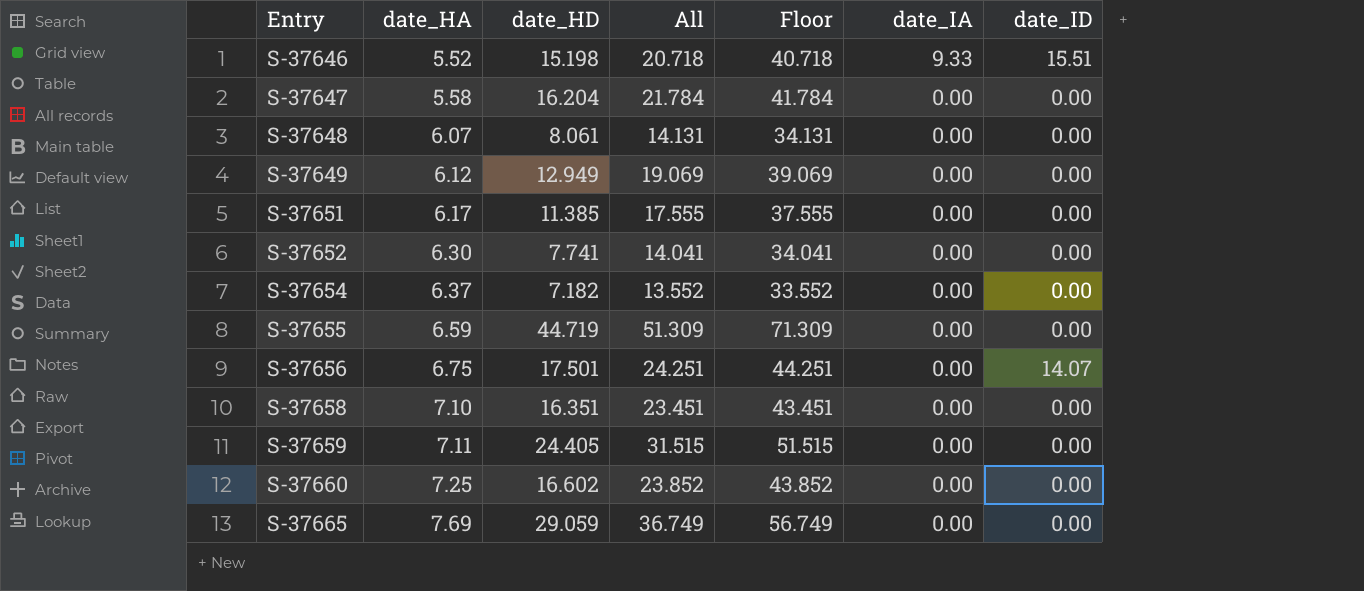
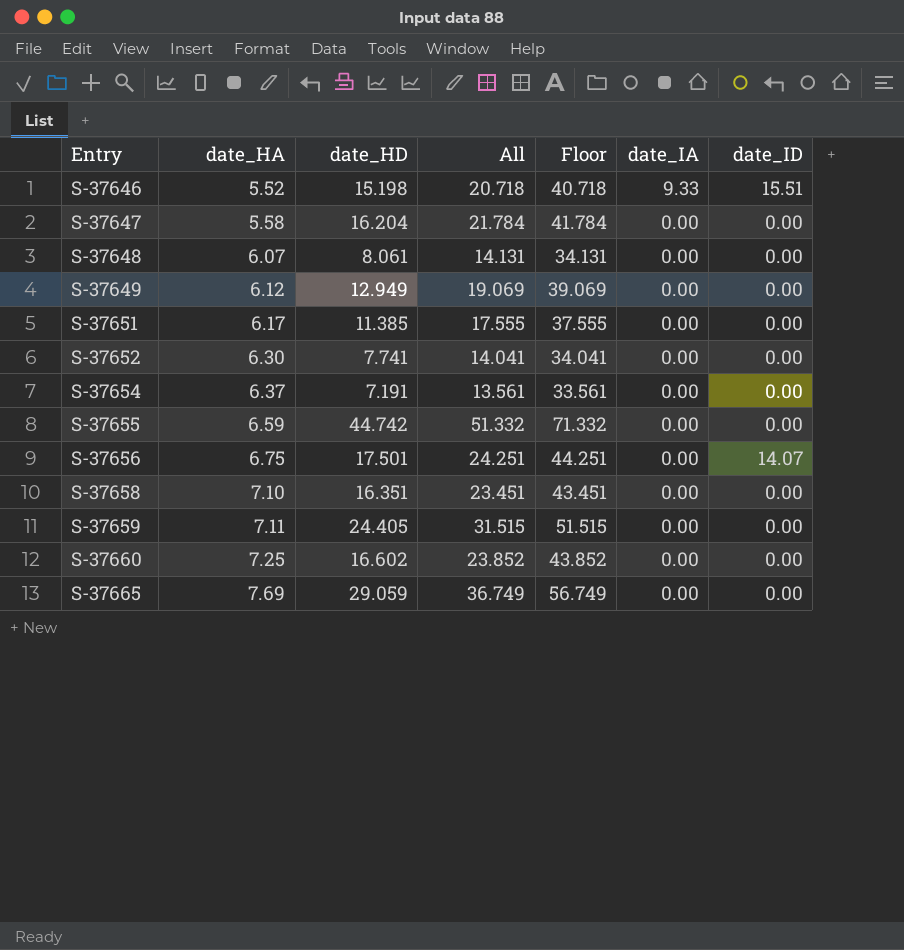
S-37654 | date_HD: 7.182 -> 7.191
S-37654 | All: 13.552 -> 13.561
S-37654 | Floor: 33.552 -> 33.561
S-37655 | date_HD: 44.719 -> 44.742
S-37655 | All: 51.309 -> 51.332
S-37655 | Floor: 71.309 -> 71.332

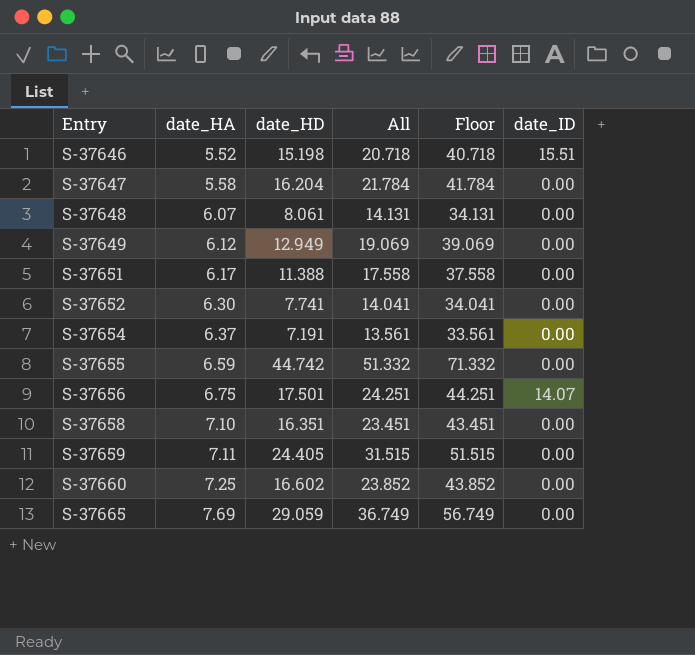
column date_IA | position: 6 -> none
S-37651 | date_HD: 11.385 -> 11.388
S-37651 | All: 17.555 -> 17.558
S-37651 | Floor: 37.555 -> 37.558

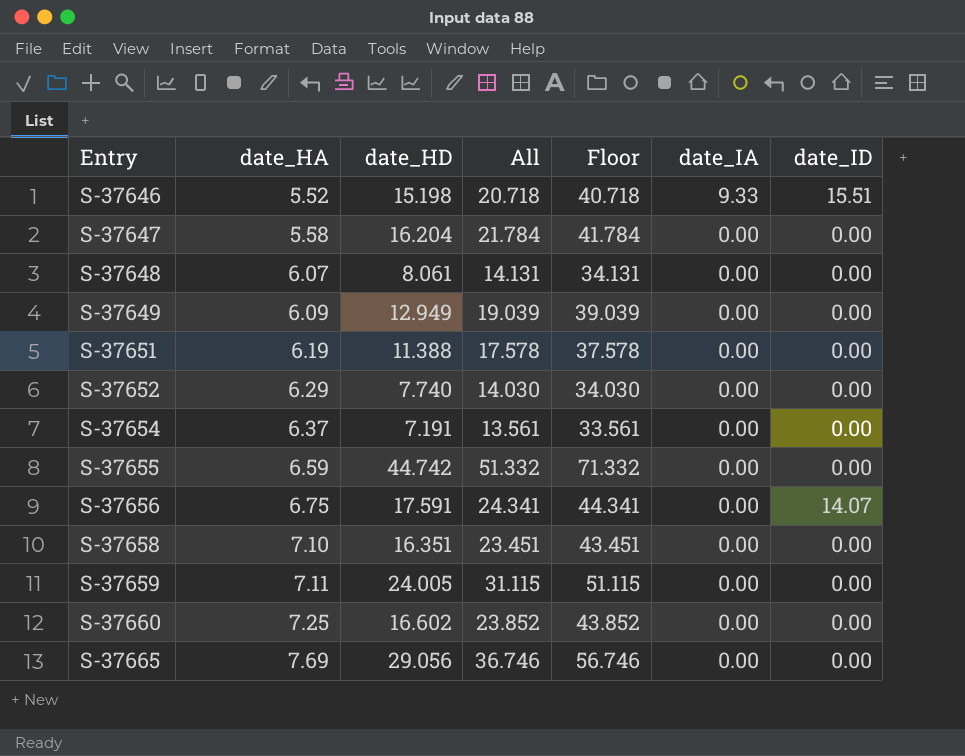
column date_IA | position: none -> 6
S-37649 | date_HA: 6.12 -> 6.09
S-37649 | All: 19.069 -> 19.039
S-37649 | Floor: 39.069 -> 39.039
S-37651 | date_HA: 6.17 -> 6.19
S-37651 | All: 17.558 -> 17.578
S-37651 | Floor: 37.558 -> 37.578
S-37652 | date_HA: 6.30 -> 6.29
S-37652 | date_HD: 7.741 -> 7.740
S-37652 | All: 14.041 -> 14.030
S-37652 | Floor: 34.041 -> 34.030
S-37656 | date_HD: 17.501 -> 17.591
S-37656 | All: 24.251 -> 24.341
S-37656 | Floor: 44.251 -> 44.341
S-37659 | date_HD: 24.405 -> 24.005
S-37659 | All: 31.515 -> 31.115
S-37659 | Floor: 51.515 -> 51.115
S-37665 | date_HD: 29.059 -> 29.056
S-37665 | All: 36.749 -> 36.746
S-37665 | Floor: 56.749 -> 56.746

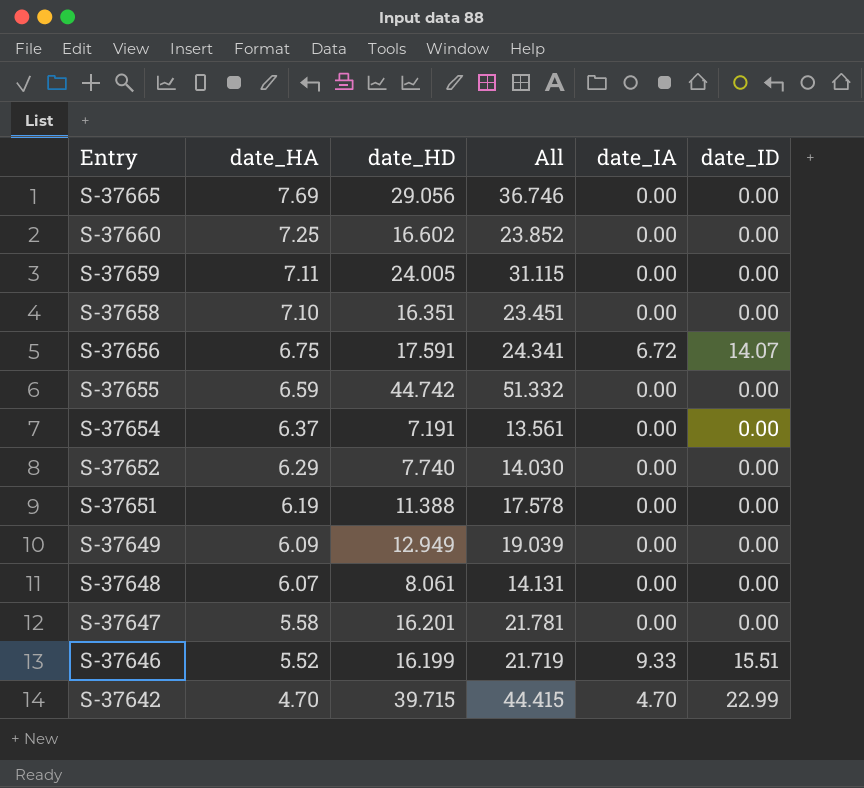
row order: Entry ascending -> Entry descending
column Floor | formula: [All] + 20 -> none
S-37656 | date_IA: 0.00 -> 6.72
S-37647 | date_HD: 16.204 -> 16.201
S-37647 | All: 21.784 -> 21.781
S-37646 | date_HD: 15.198 -> 16.199
S-37646 | All: 20.718 -> 21.719
row S-37642: none -> 4.70 | 39.715 | 44.415 | 4.70 | 22.99

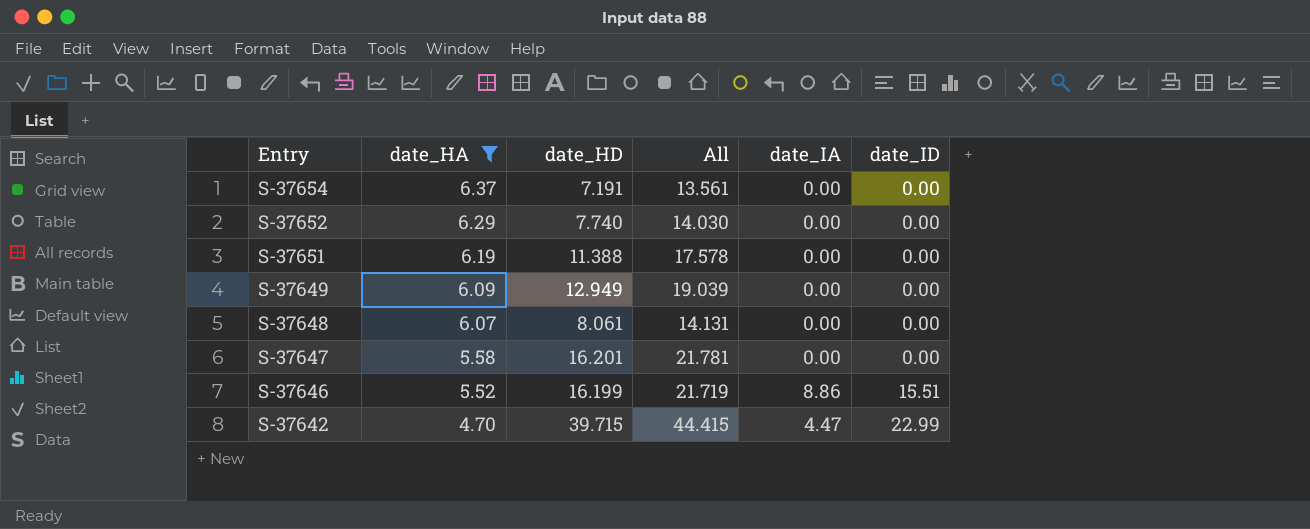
filter: none -> date_HA <= 6.37
S-37646 | date_IA: 9.33 -> 8.86
S-37642 | date_IA: 4.70 -> 4.47

